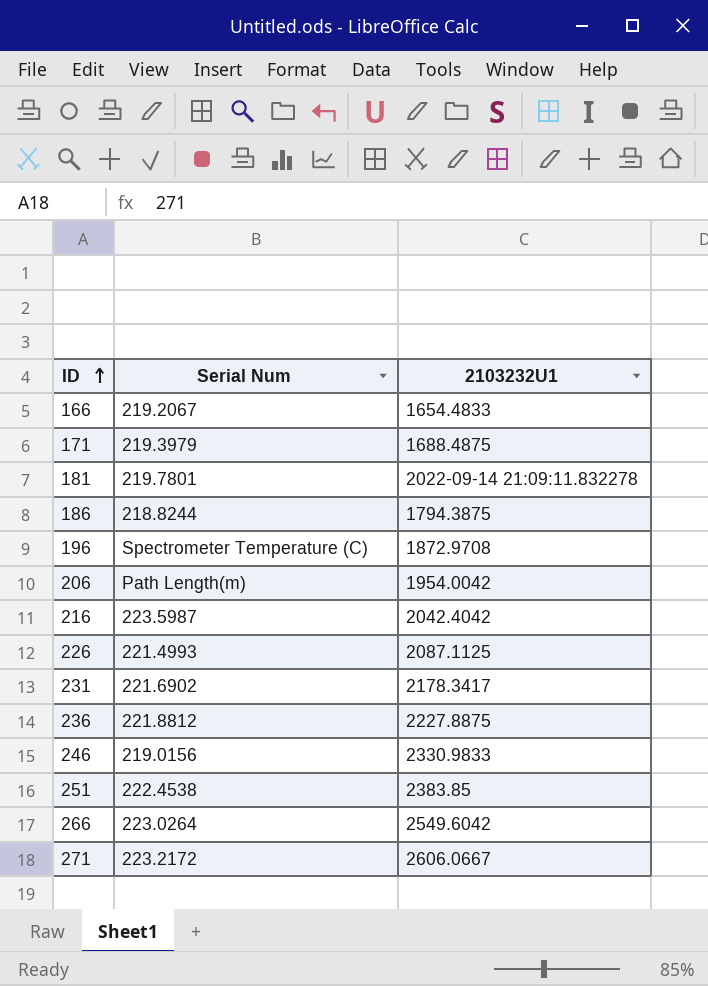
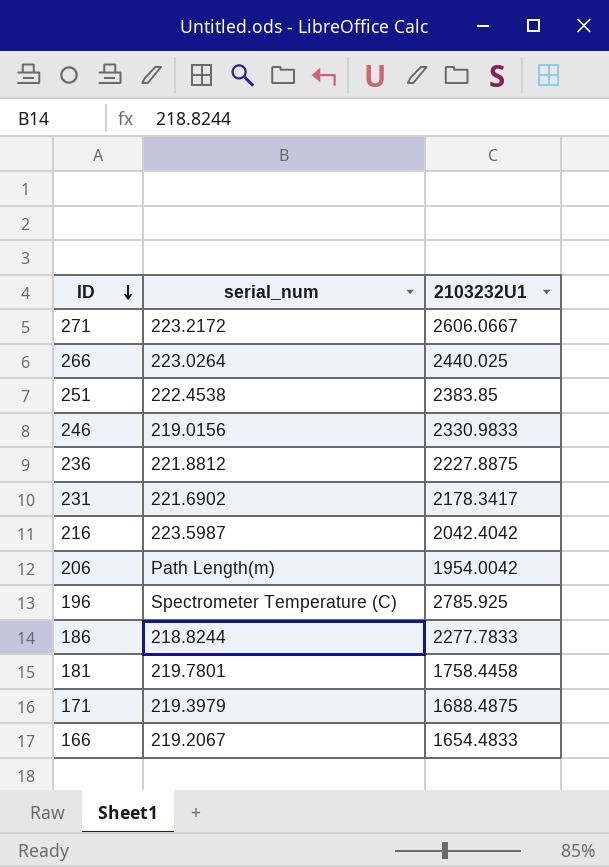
row order: ID ascending -> ID descending
column name: Serial Num -> serial_num
row 226: 221.4993 | 2087.1125 -> none
266 | 2103232U1: 2549.6042 -> 2440.025
196 | 2103232U1: 1872.9708 -> 2785.925
186 | 2103232U1: 1794.3875 -> 2277.7833
181 | 2103232U1: 2022-09-14 21:09:11.832278 -> 1758.4458

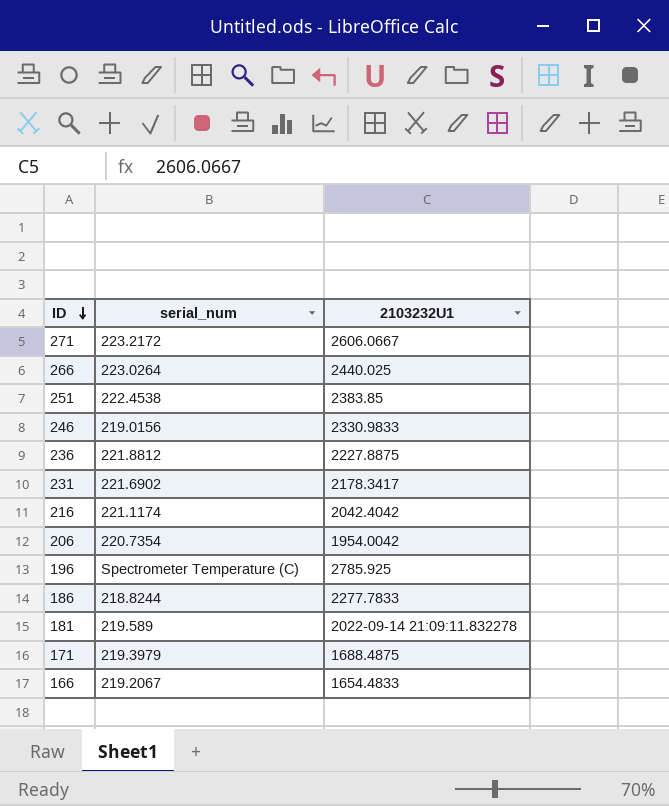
216 | serial_num: 223.5987 -> 221.1174
206 | serial_num: Path Length(m) -> 220.7354
181 | serial_num: 219.7801 -> 219.589
181 | 2103232U1: 1758.4458 -> 2022-09-14 21:09:11.832278

